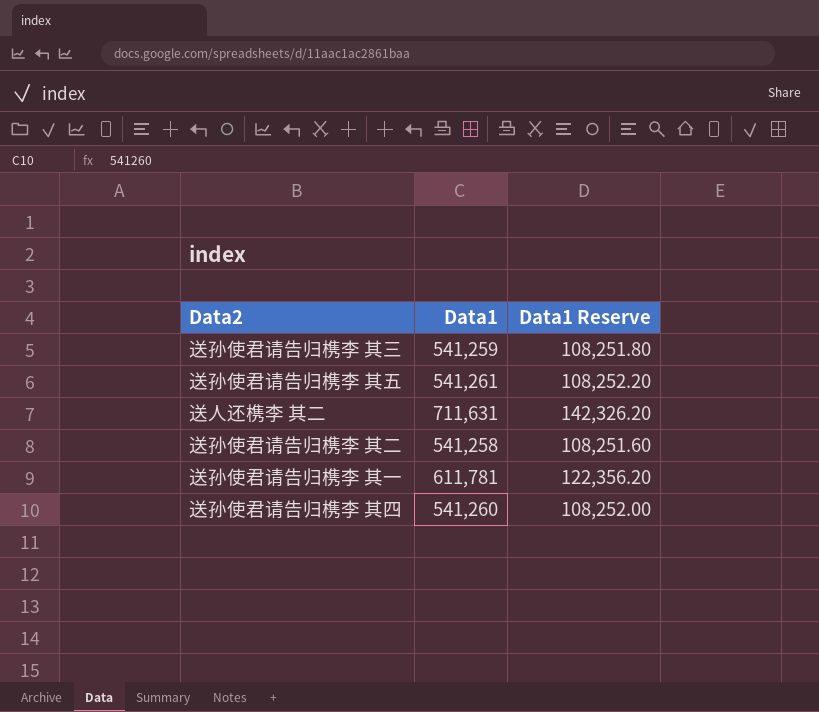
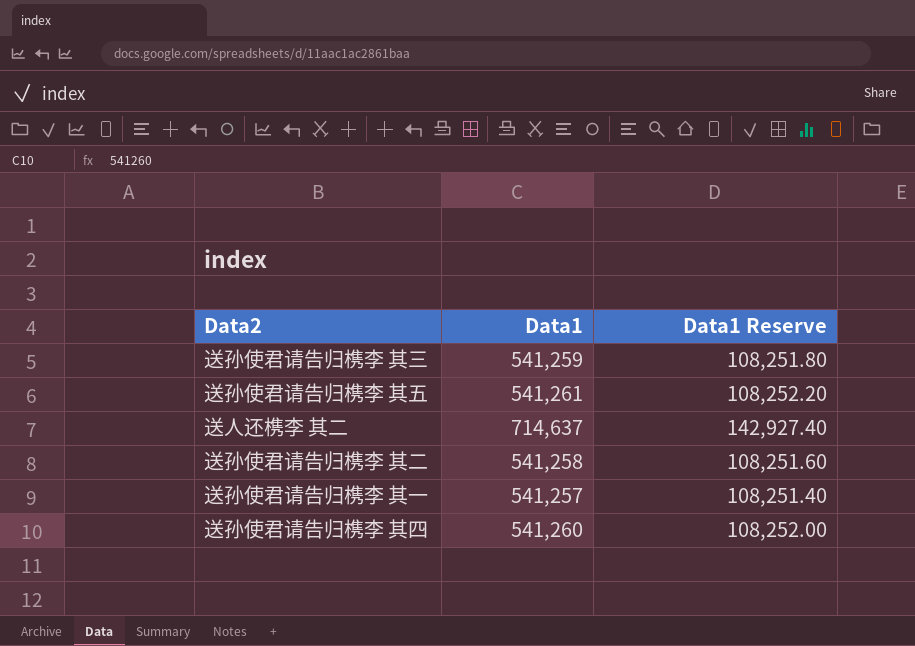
送人还槜李 其二 | Data1: 711,631 -> 714,637
送人还槜李 其二 | Data1 Reserve: 142,326.20 -> 142,927.40
送孙使君请告归槜李 其一 | Data1: 611,781 -> 541,257
送孙使君请告归槜李 其一 | Data1 Reserve: 122,356.20 -> 108,251.40

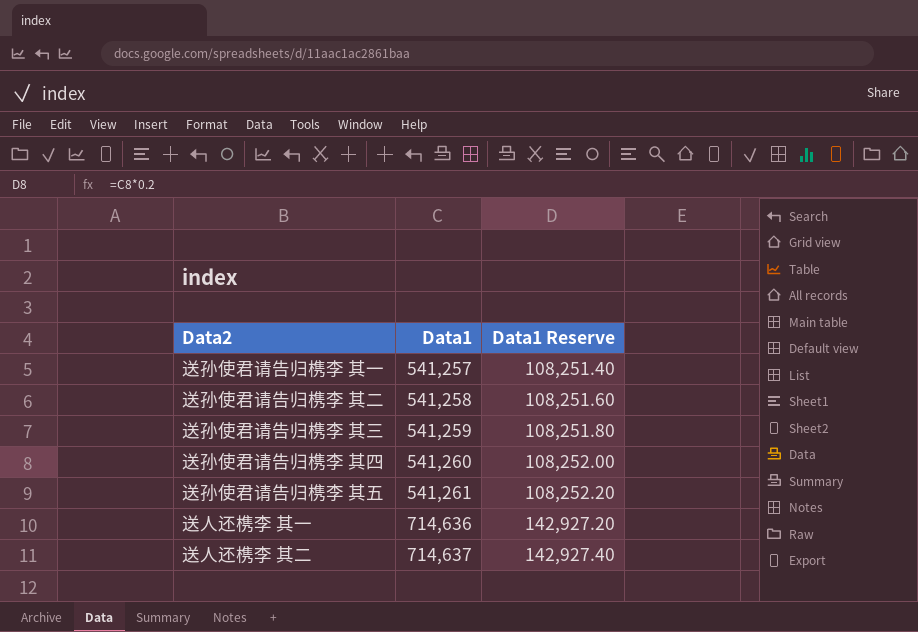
row order: none -> Data1 ascending
row 送人还槜李 其一: none -> 714,636 | 142,927.20

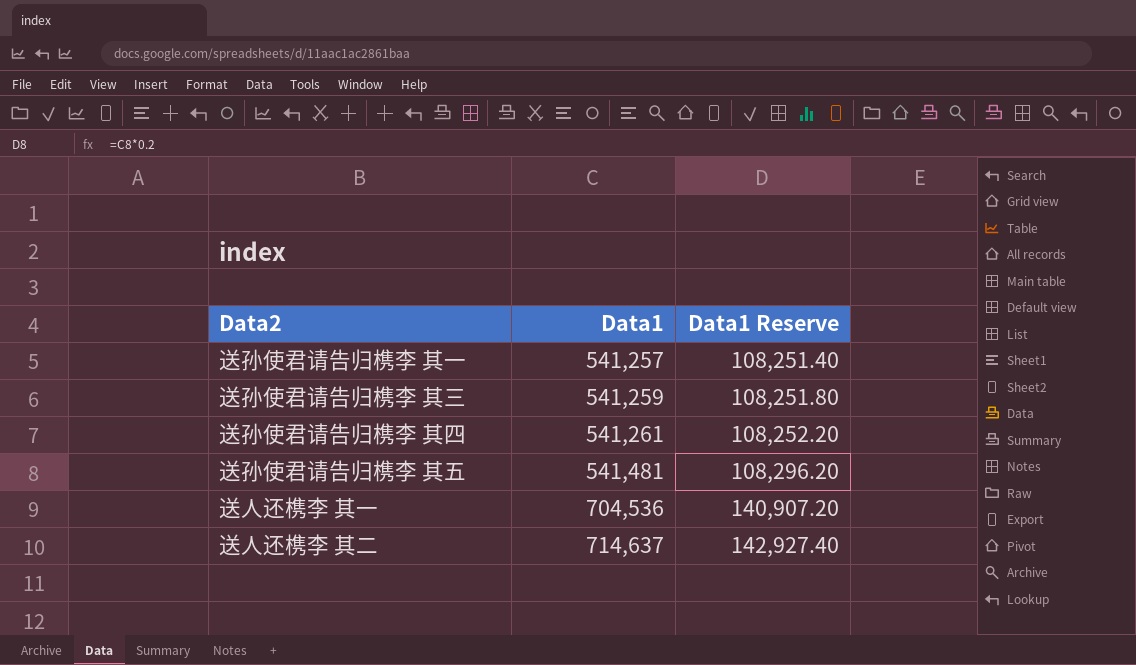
row 送孙使君请告归槜李 其二: 541,258 | 108,251.60 -> none
送孙使君请告归槜李 其四 | Data1: 541,260 -> 541,261
送孙使君请告归槜李 其四 | Data1 Reserve: 108,252.00 -> 108,252.20
送孙使君请告归槜李 其五 | Data1: 541,261 -> 541,481
送孙使君请告归槜李 其五 | Data1 Reserve: 108,252.20 -> 108,296.20
送人还槜李 其一 | Data1: 714,636 -> 704,536
送人还槜李 其一 | Data1 Reserve: 142,927.20 -> 140,907.20

